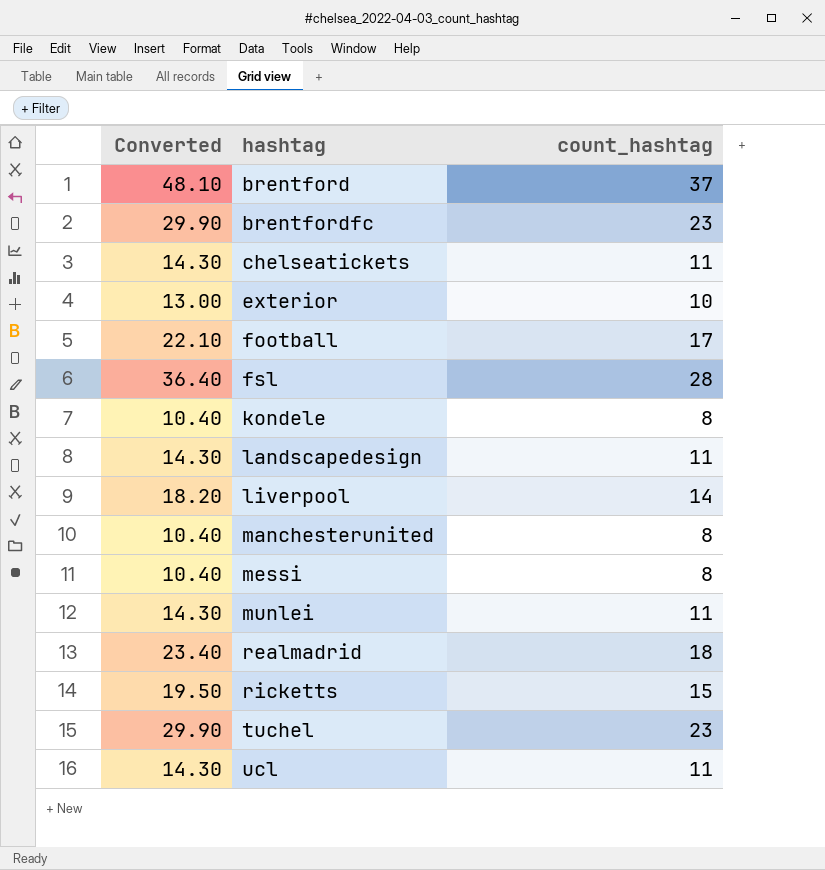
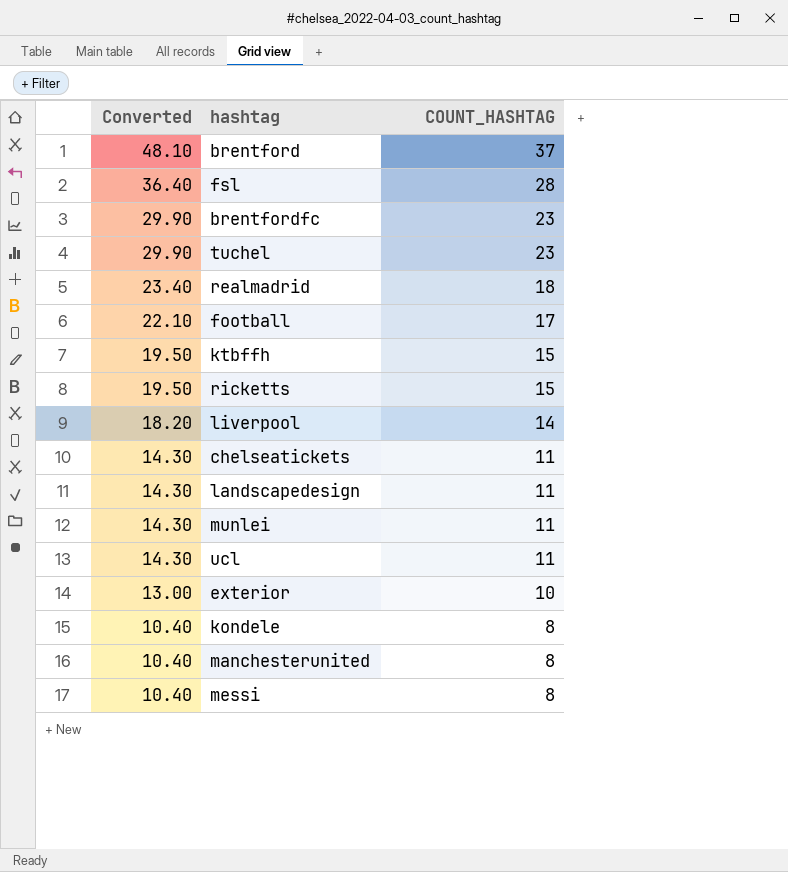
row order: hashtag ascending -> Converted descending
column name: count_hashtag -> COUNT_HASHTAG
row ktbffh: none -> 19.50 | 15

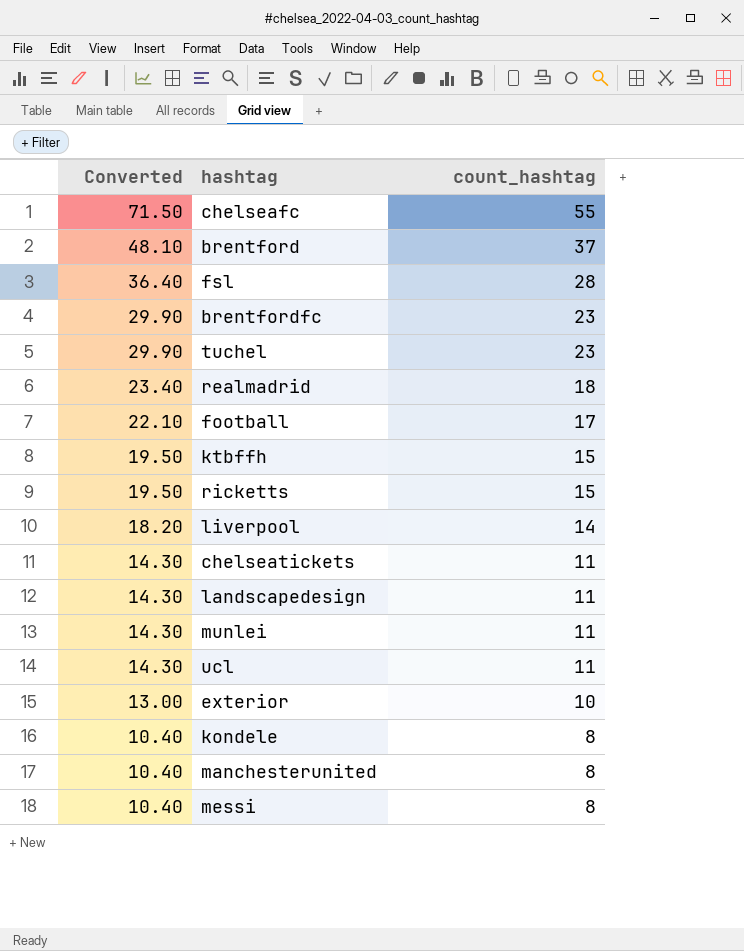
column name: COUNT_HASHTAG -> count_hashtag
row chelseafc: none -> 71.50 | 55

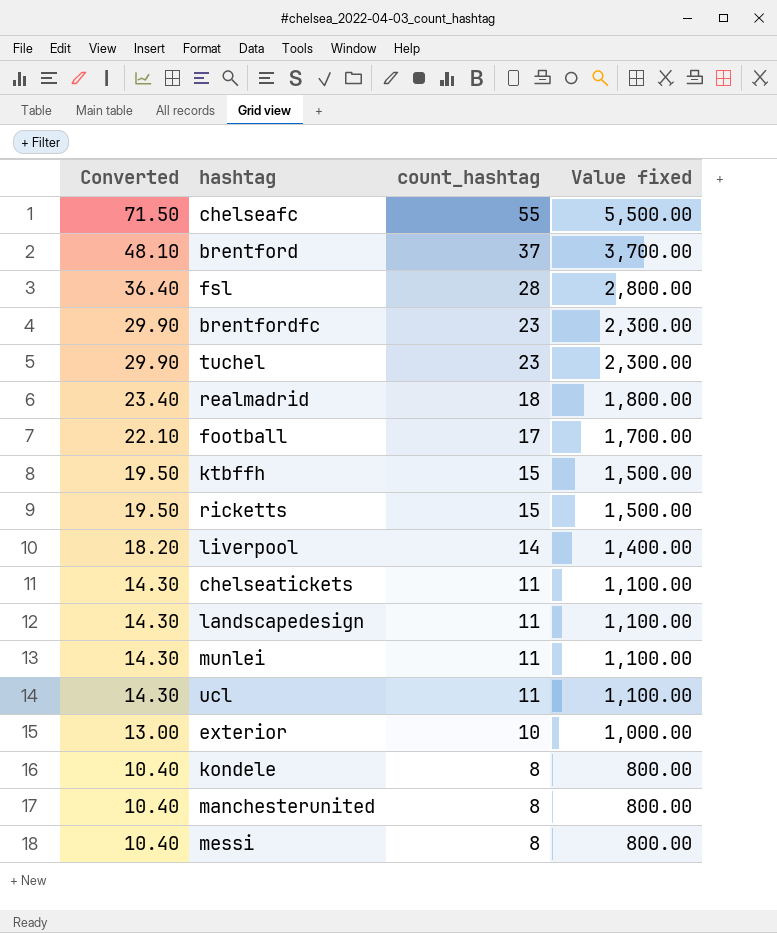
column Value fixed | formula: none -> [count_hashtag] * 100

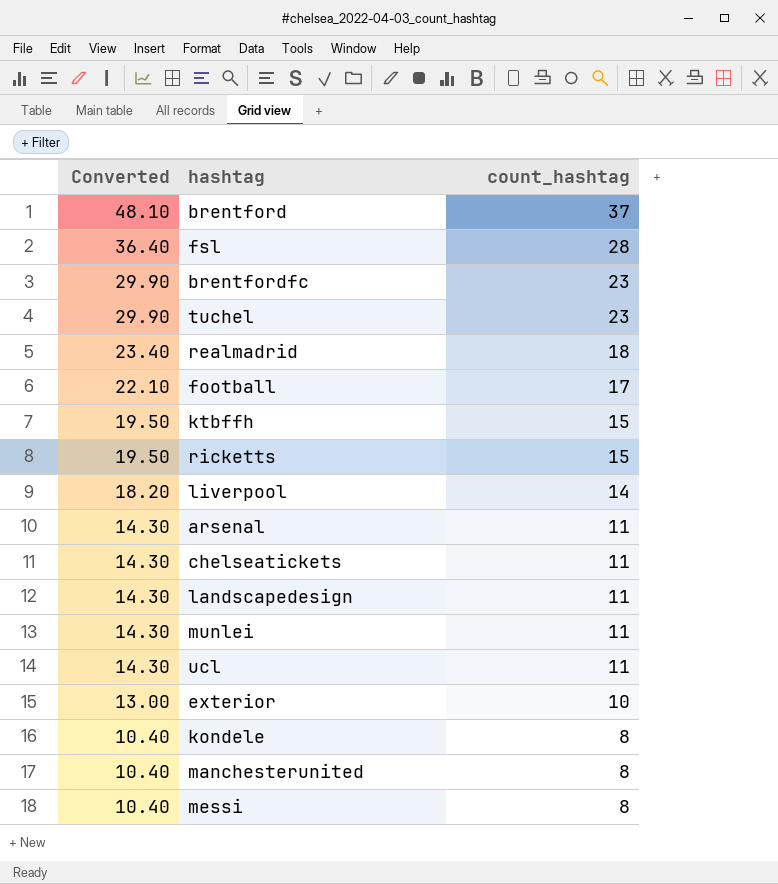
column Value fixed | formula: [count_hashtag] * 100 -> none
row chelseafc: 71.50 | 55 | 5,500.00 -> none
row arsenal: none -> 14.30 | 11

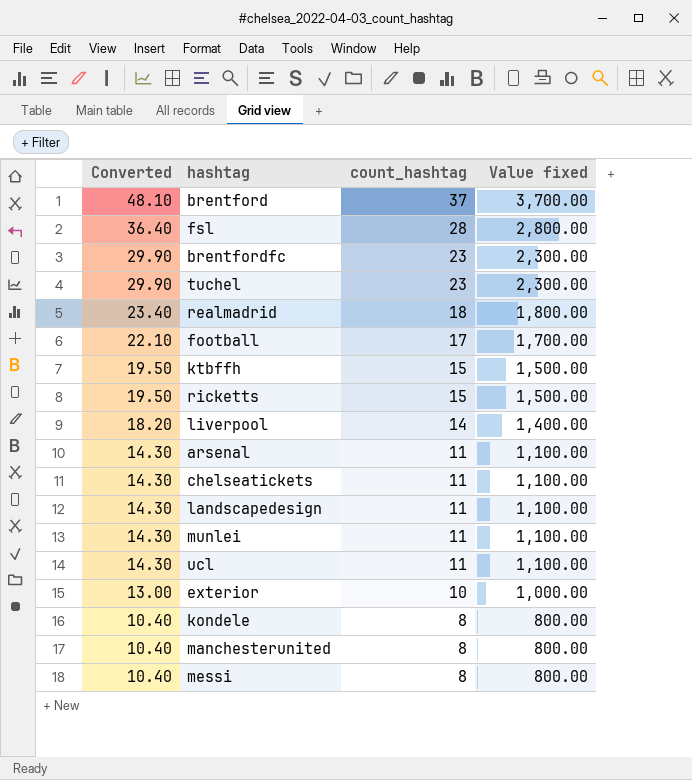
column Value fixed | formula: none -> [count_hashtag] * 100

